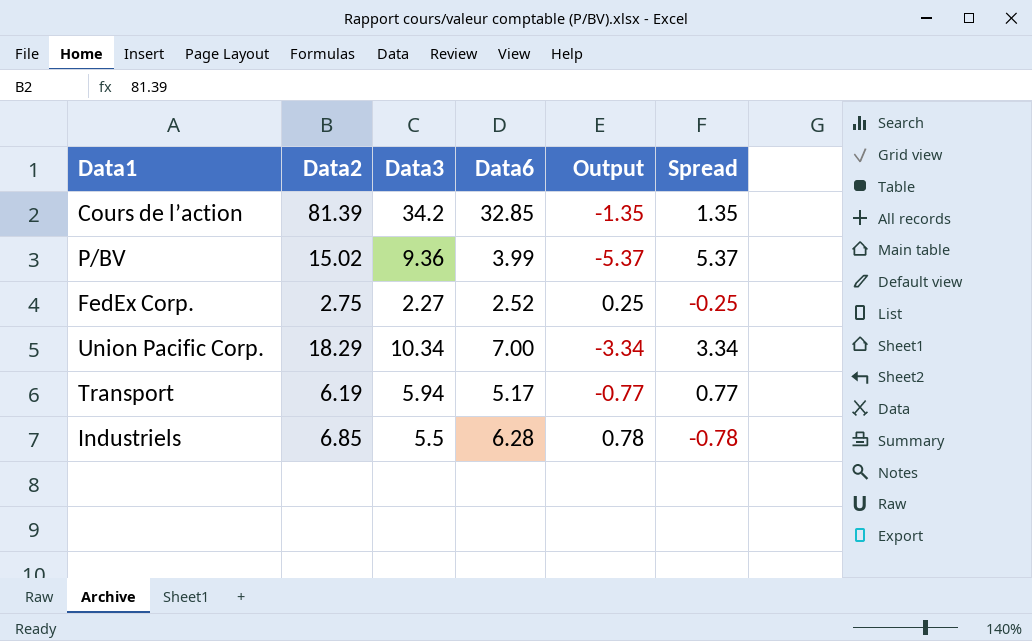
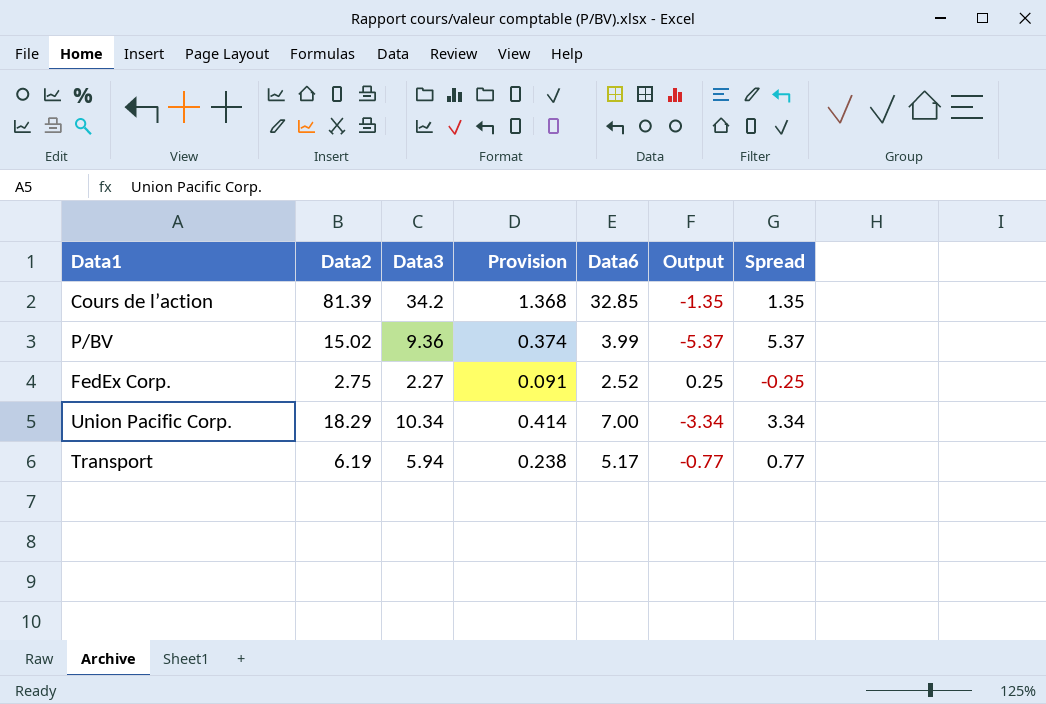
column Provision | formula: none -> [Data3] * 0.04
row Industriels: 6.85 | 5.5 | 6.28 | 0.78 | -0.78 -> none

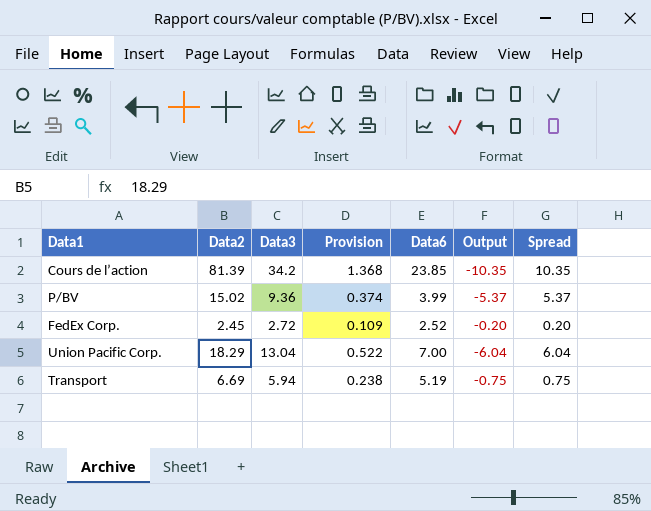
Cours de l’action | Data6: 32.85 -> 23.85
Cours de l’action | Output: -1.35 -> -10.35
Cours de l’action | Spread: 1.35 -> 10.35
FedEx Corp. | Data2: 2.75 -> 2.45
FedEx Corp. | Data3: 2.27 -> 2.72
FedEx Corp. | Provision: 0.091 -> 0.109
FedEx Corp. | Output: 0.25 -> -0.20
FedEx Corp. | Spread: -0.25 -> 0.20
Union Pacific Corp. | Data3: 10.34 -> 13.04
Union Pacific Corp. | Provision: 0.414 -> 0.522
Union Pacific Corp. | Output: -3.34 -> -6.04
Union Pacific Corp. | Spread: 3.34 -> 6.04
Transport | Data2: 6.19 -> 6.69
Transport | Data6: 5.17 -> 5.19
Transport | Output: -0.77 -> -0.75
Transport | Spread: 0.77 -> 0.75

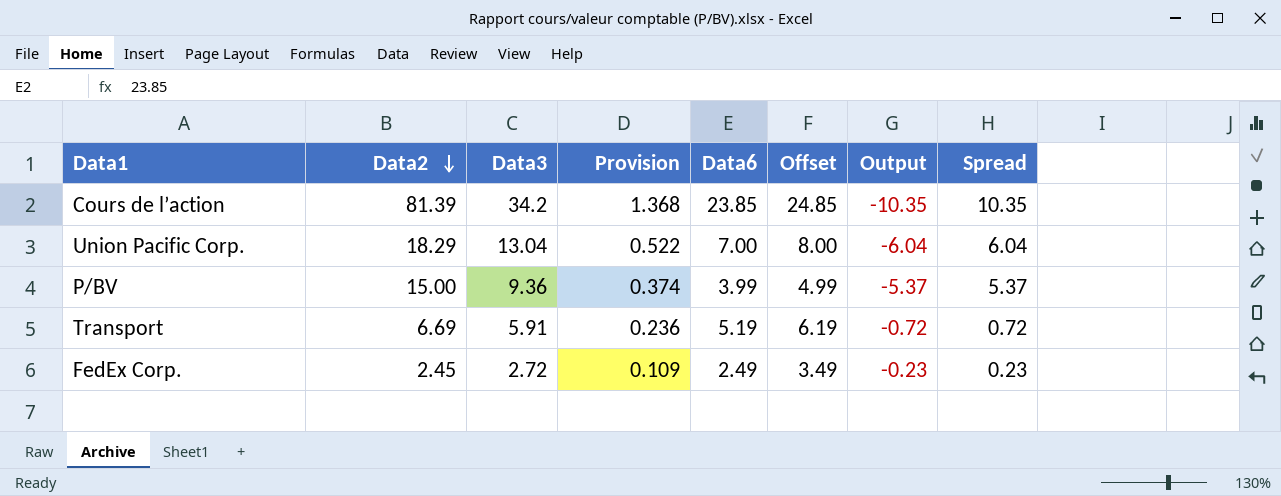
row order: none -> Data2 descending
column Offset | formula: none -> [Data6] + 1
P/BV | Data2: 15.02 -> 15.00
Transport | Data3: 5.94 -> 5.91
Transport | Provision: 0.238 -> 0.236
Transport | Output: -0.75 -> -0.72
Transport | Spread: 0.75 -> 0.72
FedEx Corp. | Data6: 2.52 -> 2.49
FedEx Corp. | Output: -0.20 -> -0.23
FedEx Corp. | Spread: 0.20 -> 0.23

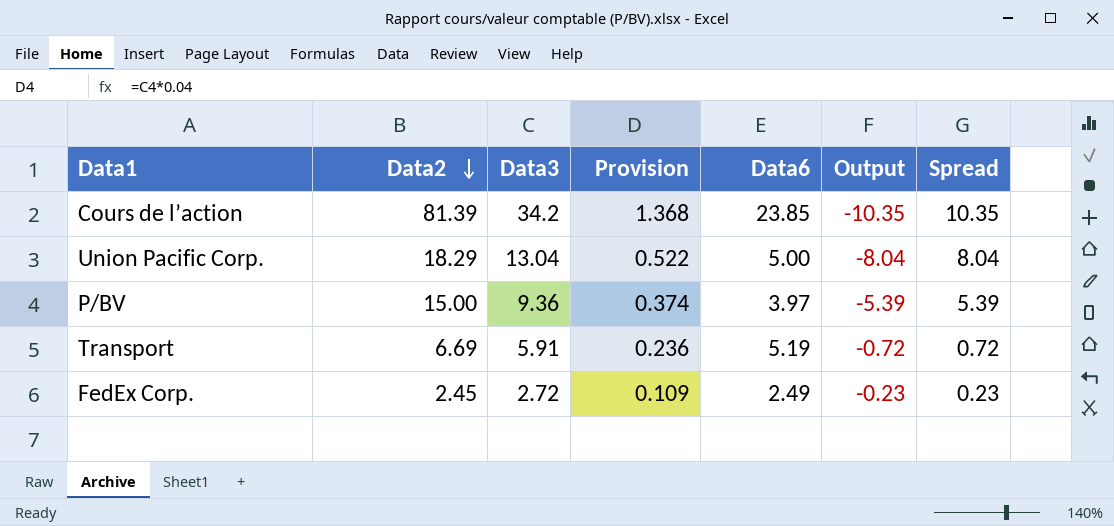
column Offset | formula: [Data6] + 1 -> none
Union Pacific Corp. | Data6: 7.00 -> 5.00
Union Pacific Corp. | Output: -6.04 -> -8.04
Union Pacific Corp. | Spread: 6.04 -> 8.04
P/BV | Data6: 3.99 -> 3.97
P/BV | Output: -5.37 -> -5.39
P/BV | Spread: 5.37 -> 5.39

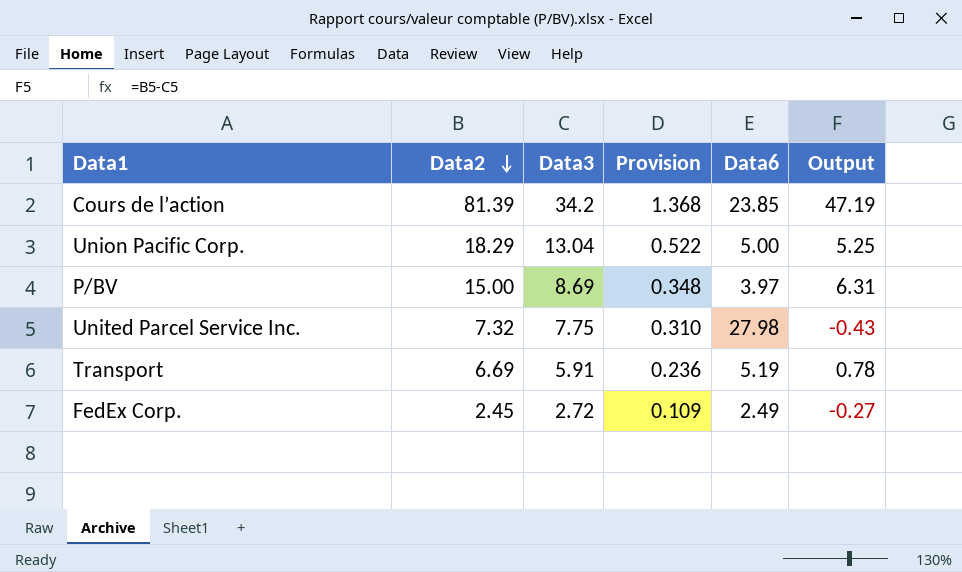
column Spread | formula: [Data3] - [Data6] -> none
column Output | formula: [Data6] - [Data3] -> [Data2] - [Data3]
P/BV | Data3: 9.36 -> 8.69
P/BV | Provision: 0.374 -> 0.348
row United Parcel Service Inc.: none -> 7.32 | 7.75 | 0.310 | 27.98 | -0.43

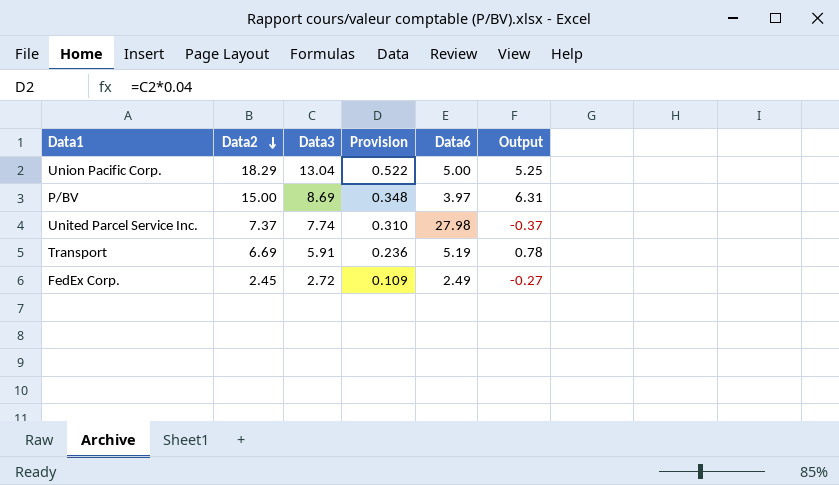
row Cours de l’action: 81.39 | 34.2 | 1.368 | 23.85 | 47.19 -> none
United Parcel Service Inc. | Data2: 7.32 -> 7.37
United Parcel Service Inc. | Data3: 7.75 -> 7.74
United Parcel Service Inc. | Output: -0.43 -> -0.37

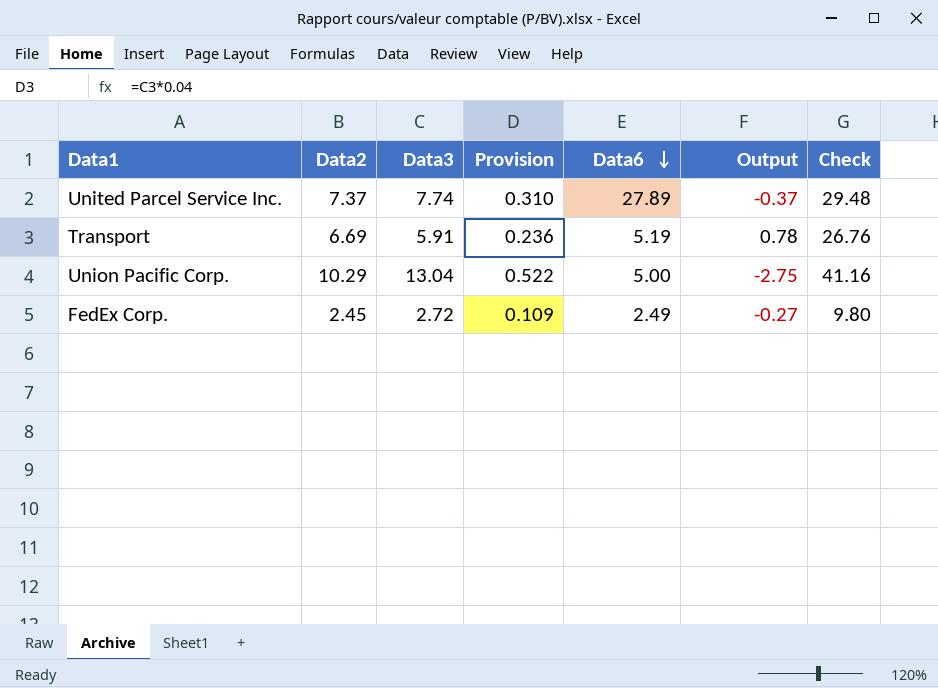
row order: Data2 descending -> Data6 descending
column Check | formula: none -> [Data2] * 4
row P/BV: 15.00 | 8.69 | 0.348 | 3.97 | 6.31 -> none
United Parcel Service Inc. | Data6: 27.98 -> 27.89
Union Pacific Corp. | Data2: 18.29 -> 10.29
Union Pacific Corp. | Output: 5.25 -> -2.75

